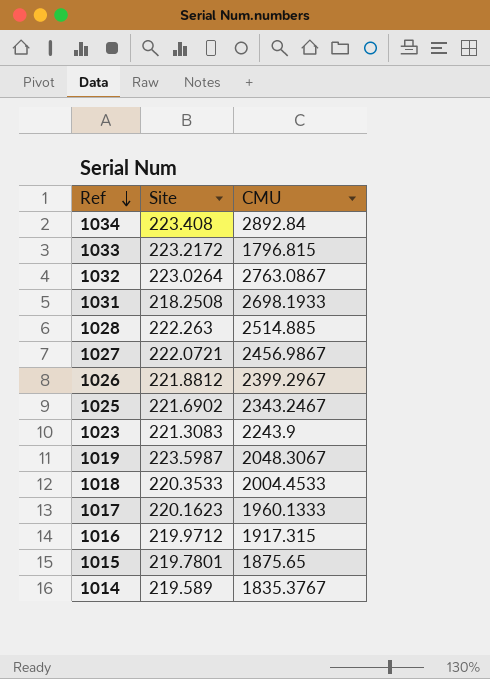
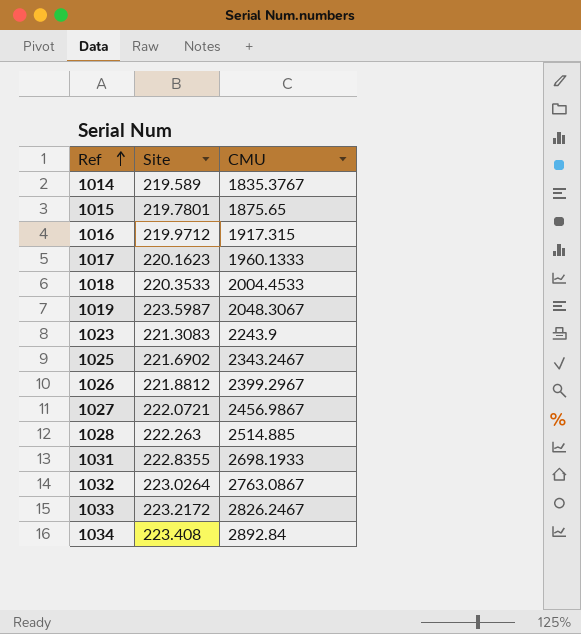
row order: Ref descending -> Ref ascending
1031 | Site: 218.2508 -> 222.8355
1033 | CMU: 1796.815 -> 2826.2467

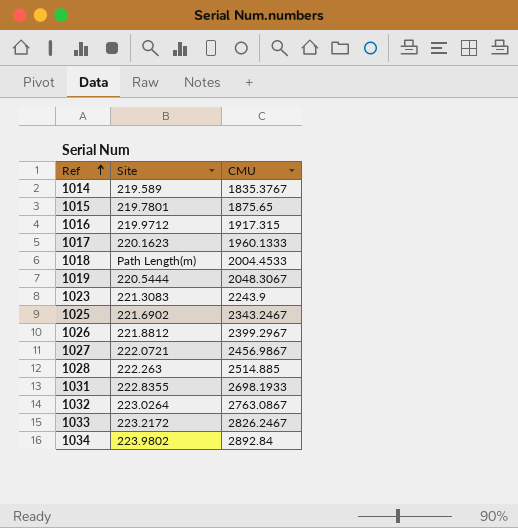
1018 | Site: 220.3533 -> Path Length(m)
1019 | Site: 223.5987 -> 220.5444
1034 | Site: 223.408 -> 223.9802

